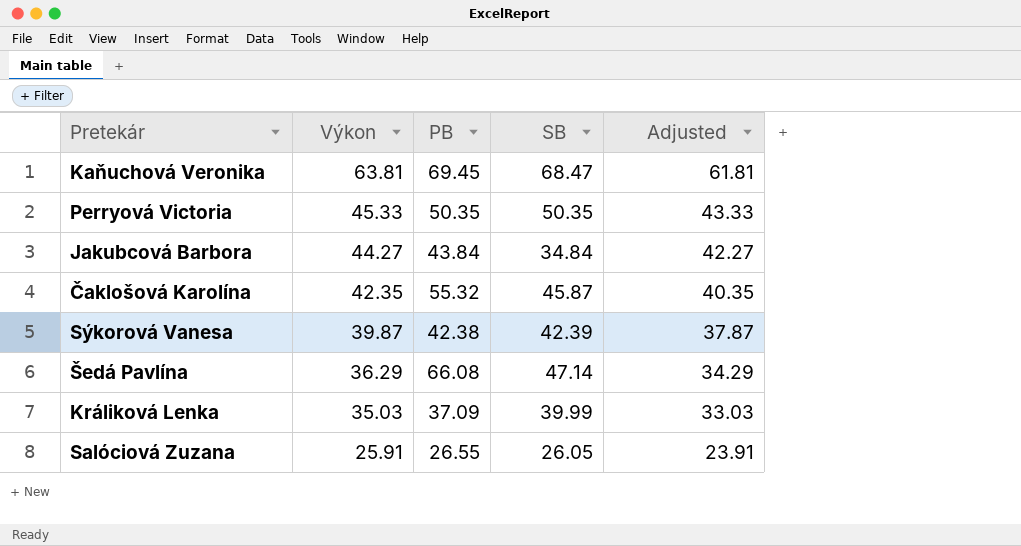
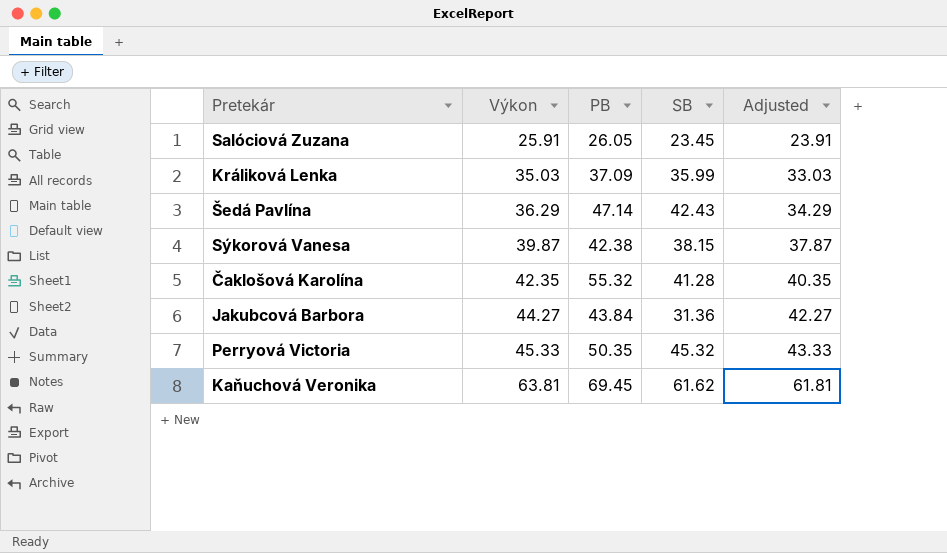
row order: Výkon descending -> Výkon ascending
Salóciová Zuzana | PB: 26.55 -> 26.05
Salóciová Zuzana | SB: 26.05 -> 23.45
Králiková Lenka | SB: 39.99 -> 35.99
Šedá Pavlína | PB: 66.08 -> 47.14
Šedá Pavlína | SB: 47.14 -> 42.43
Sýkorová Vanesa | SB: 42.39 -> 38.15
Čaklošová Karolína | SB: 45.87 -> 41.28
Jakubcová Barbora | SB: 34.84 -> 31.36
Perryová Victoria | SB: 50.35 -> 45.32
Kaňuchová Veronika | SB: 68.47 -> 61.62

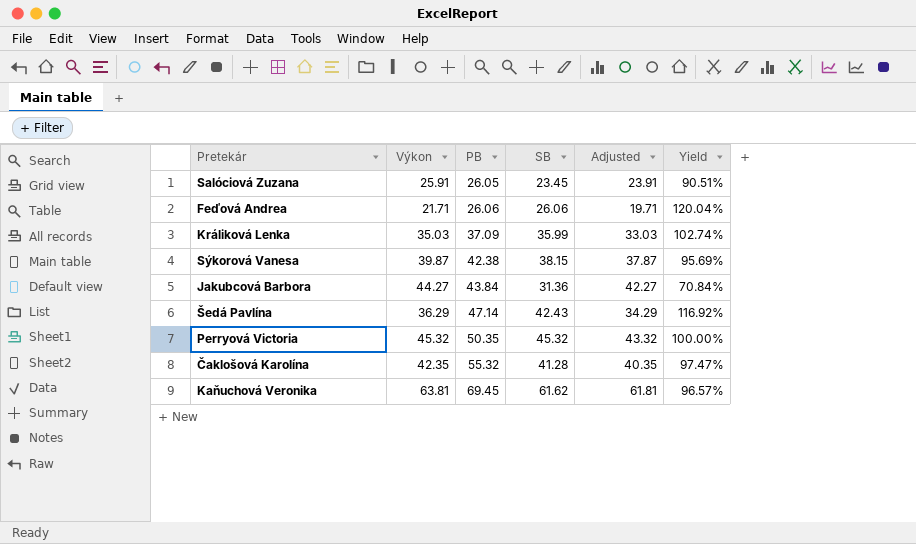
row order: Výkon ascending -> PB ascending
column Yield | formula: none -> [SB] / [Výkon]
row Feďová Andrea: none -> 21.71 | 26.06 | 26.06 | 19.71 | 120.04%
Perryová Victoria | Výkon: 45.33 -> 45.32
Perryová Victoria | Adjusted: 43.33 -> 43.32

